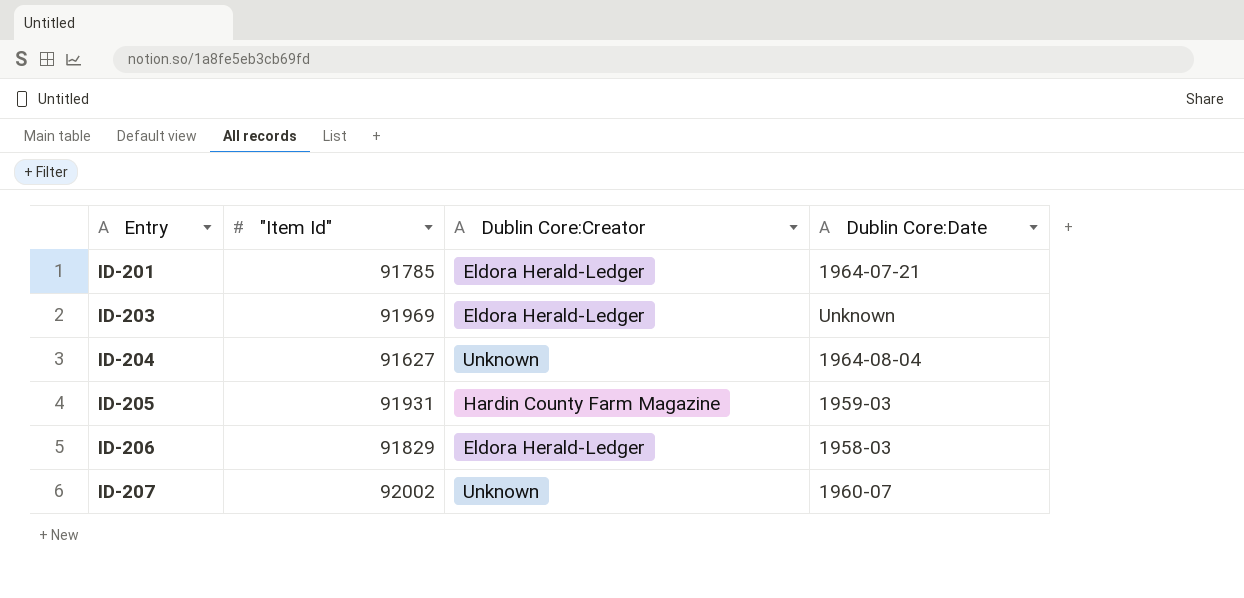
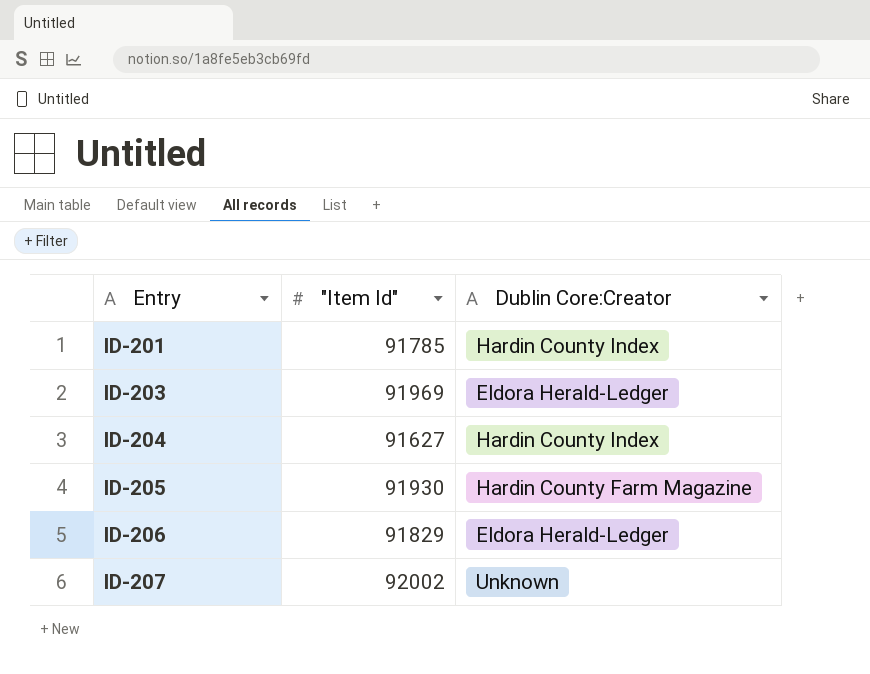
column Dublin Core:Date | position: 4 -> none
ID-201 | Dublin Core:Creator: Eldora Herald-Ledger -> Hardin County Index
ID-204 | Dublin Core:Creator: Unknown -> Hardin County Index
ID-205 | "Item Id": 91931 -> 91930

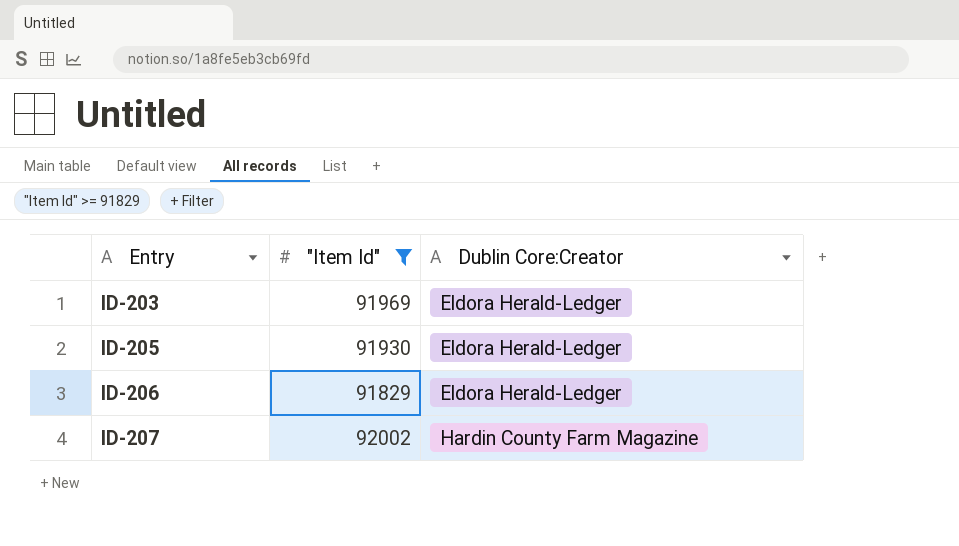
filter: none -> "Item Id" >= 91829
ID-205 | Dublin Core:Creator: Hardin County Farm Magazine -> Eldora Herald-Ledger
ID-207 | Dublin Core:Creator: Unknown -> Hardin County Farm Magazine

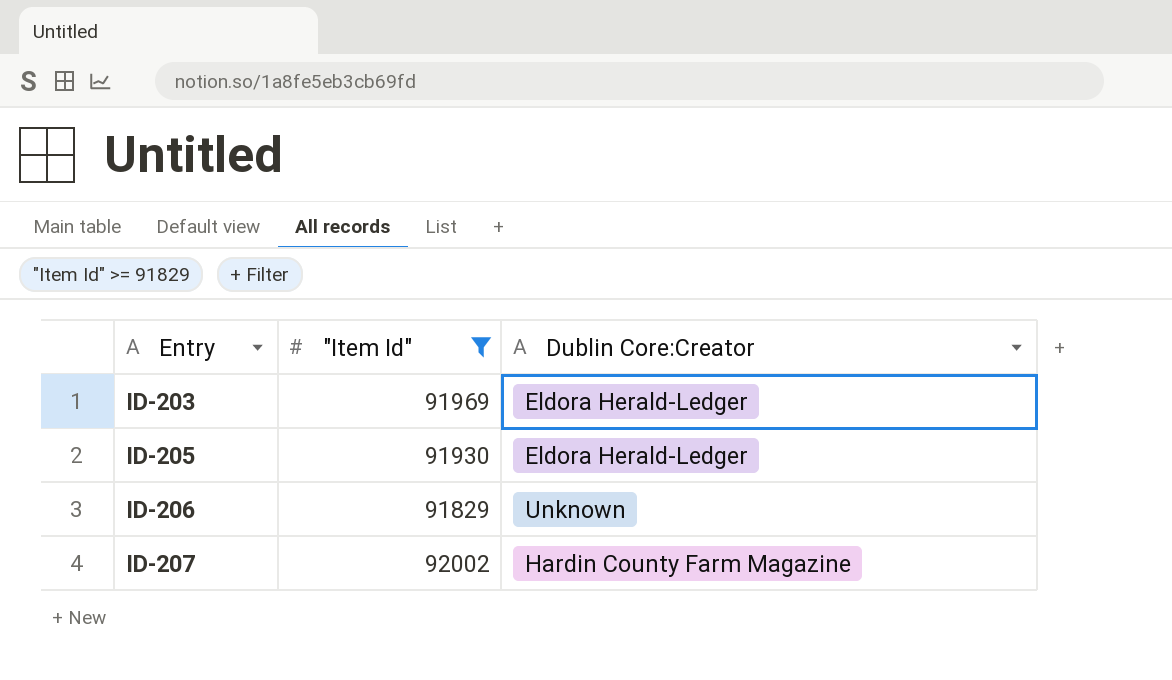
ID-206 | Dublin Core:Creator: Eldora Herald-Ledger -> Unknown

